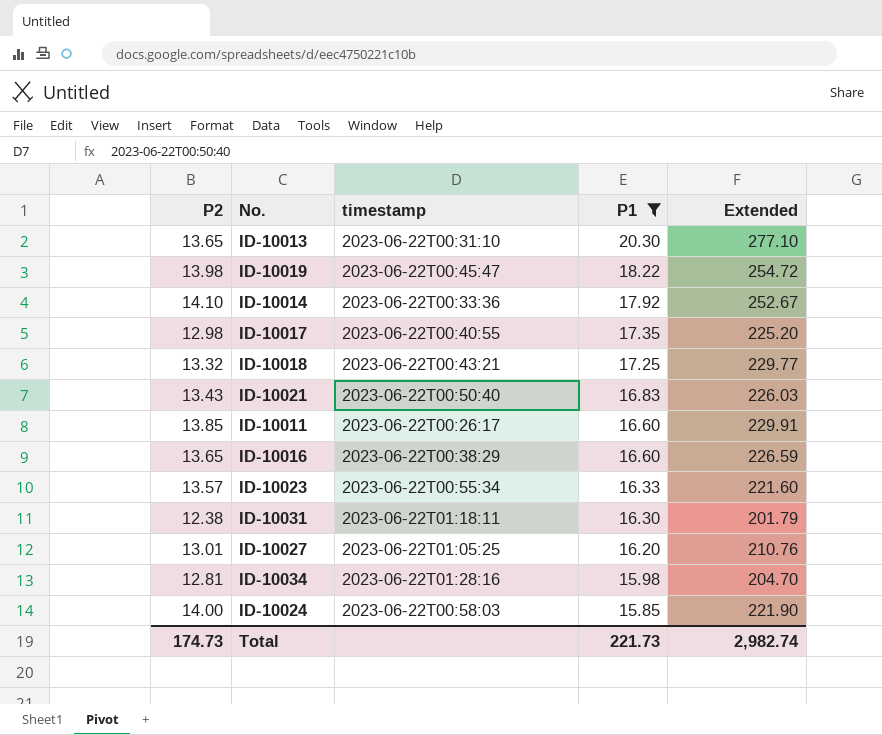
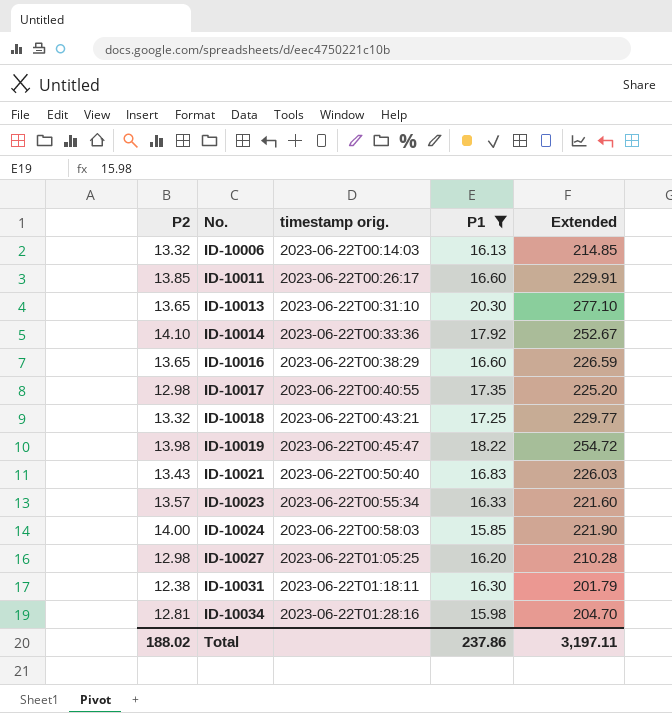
row order: P1 descending -> No. ascending
column name: timestamp -> timestamp orig.
row ID-10006: none -> 13.32 | 2023-06-22T00:14:03 | 16.13 | 214.85
ID-10027 | P2: 13.01 -> 12.98
ID-10027 | Extended: 210.76 -> 210.28
Total | P2: 174.73 -> 188.02
Total | P1: 221.73 -> 237.86
Total | Extended: 2,982.74 -> 3,197.11

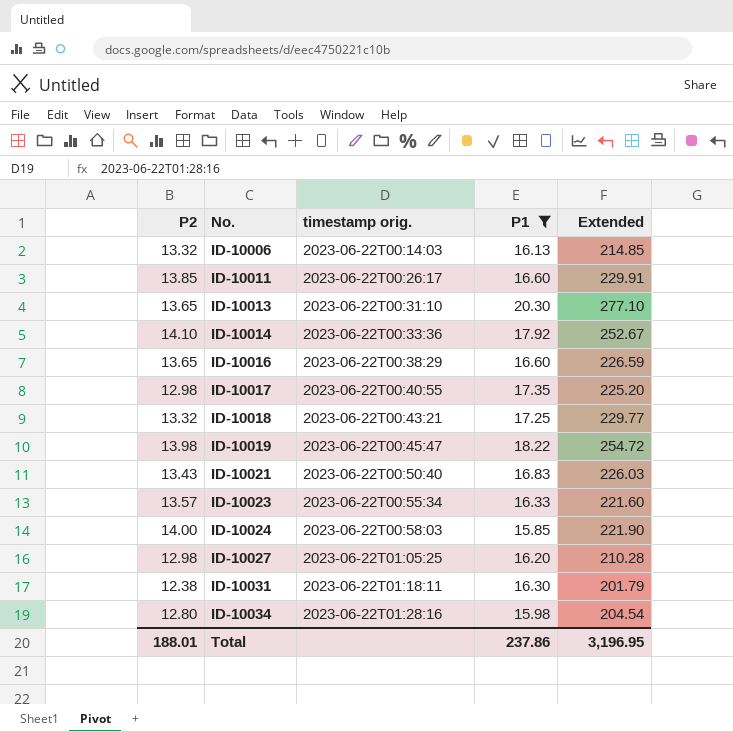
ID-10034 | P2: 12.81 -> 12.80
ID-10034 | Extended: 204.70 -> 204.54
Total | P2: 188.02 -> 188.01
Total | Extended: 3,197.11 -> 3,196.95

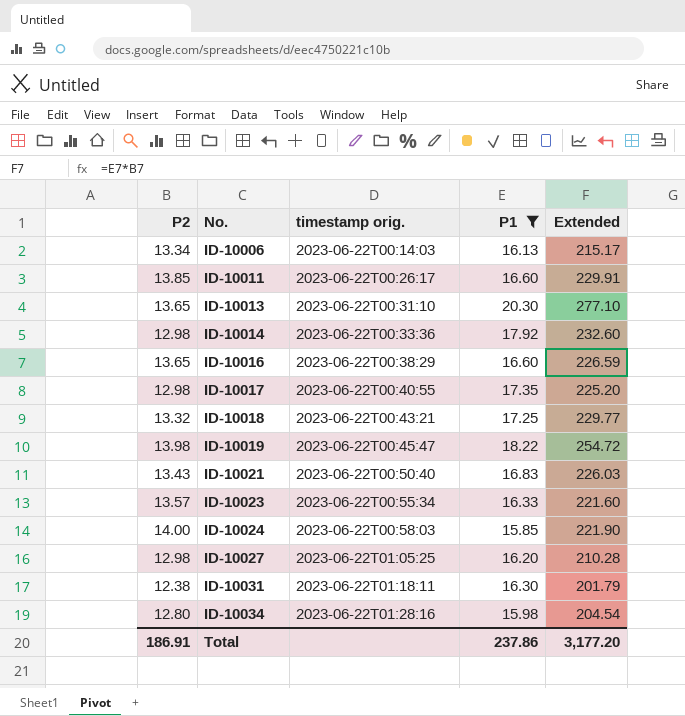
ID-10006 | P2: 13.32 -> 13.34
ID-10006 | Extended: 214.85 -> 215.17
ID-10014 | P2: 14.10 -> 12.98
ID-10014 | Extended: 252.67 -> 232.60
Total | P2: 188.01 -> 186.91
Total | Extended: 3,196.95 -> 3,177.20

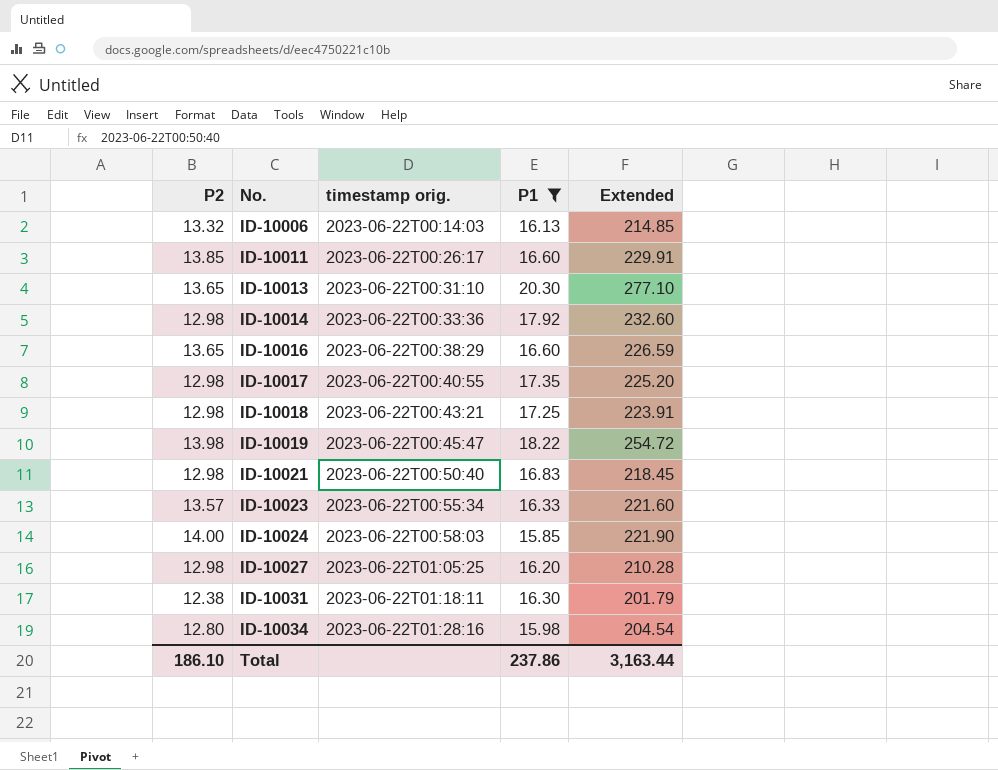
ID-10006 | P2: 13.34 -> 13.32
ID-10006 | Extended: 215.17 -> 214.85
ID-10018 | P2: 13.32 -> 12.98
ID-10018 | Extended: 229.77 -> 223.91
ID-10021 | P2: 13.43 -> 12.98
ID-10021 | Extended: 226.03 -> 218.45
Total | P2: 186.91 -> 186.10
Total | Extended: 3,177.20 -> 3,163.44

